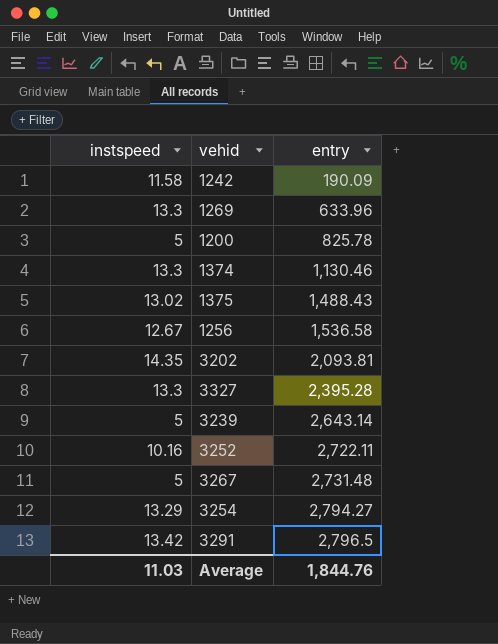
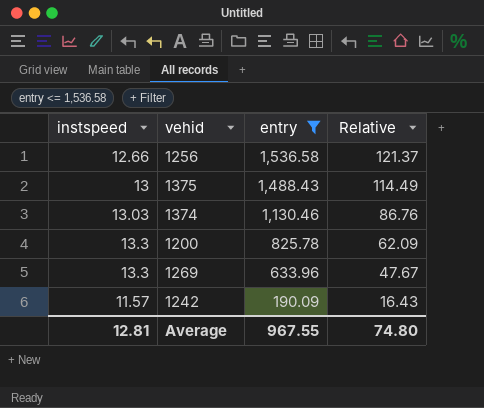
filter: none -> entry <= 1,536.58
row order: entry ascending -> entry descending
column Relative | formula: none -> [entry] / [instspeed]
1256 | instspeed: 12.67 -> 12.66
1375 | instspeed: 13.02 -> 13
1374 | instspeed: 13.3 -> 13.03
1200 | instspeed: 5 -> 13.3
1242 | instspeed: 11.58 -> 11.57
Average | instspeed: 11.03 -> 12.81
Average | entry: 1,844.76 -> 967.55

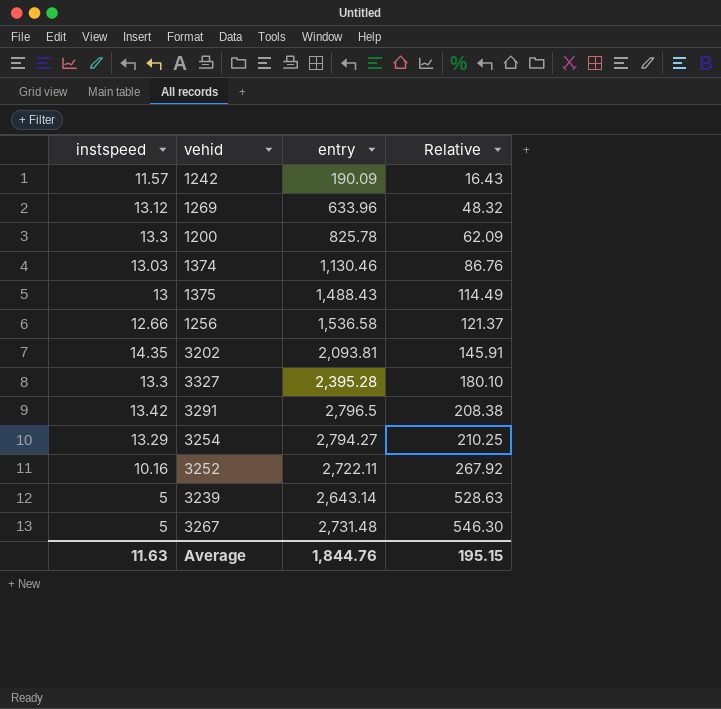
filter: entry <= 1,536.58 -> none
row order: entry descending -> Relative ascending
1269 | instspeed: 13.3 -> 13.12
1269 | Relative: 47.67 -> 48.32
Average | instspeed: 12.81 -> 11.63
Average | entry: 967.55 -> 1,844.76
Average | Relative: 74.80 -> 195.15

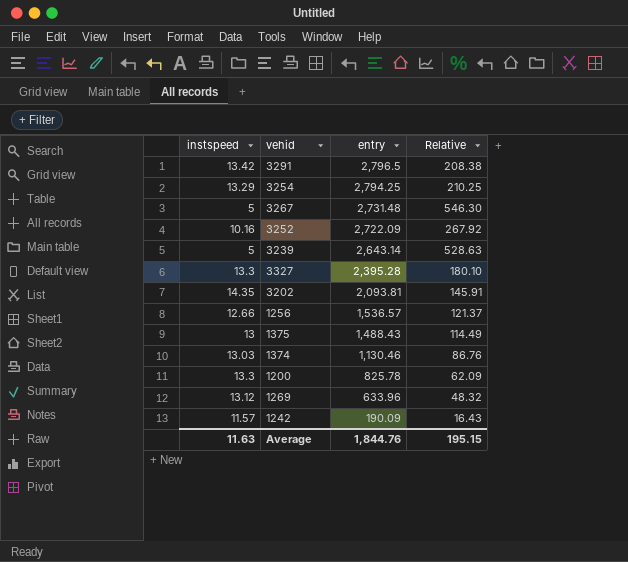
row order: Relative ascending -> entry descending
3254 | entry: 2,794.27 -> 2,794.25
3252 | entry: 2,722.11 -> 2,722.09
1256 | entry: 1,536.58 -> 1,536.57

